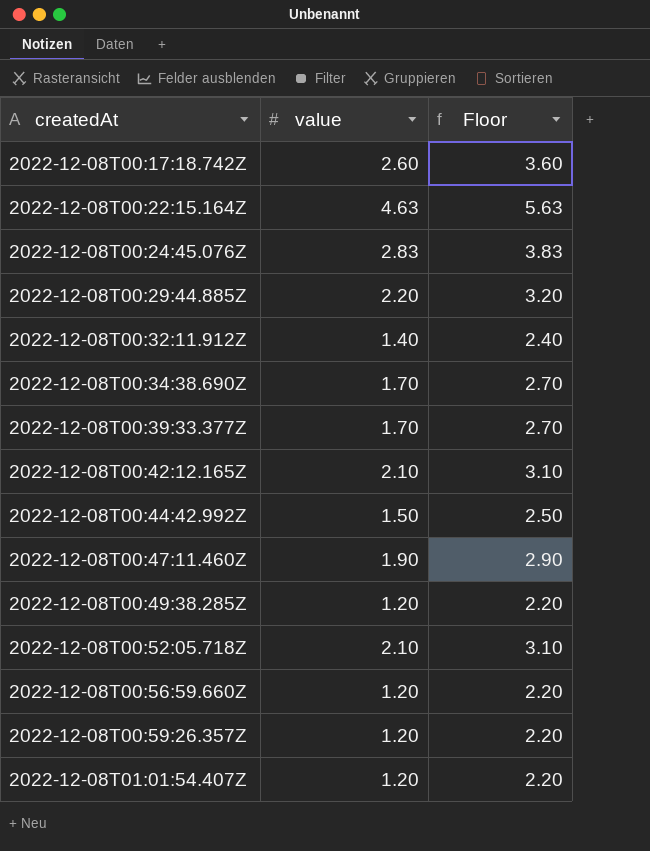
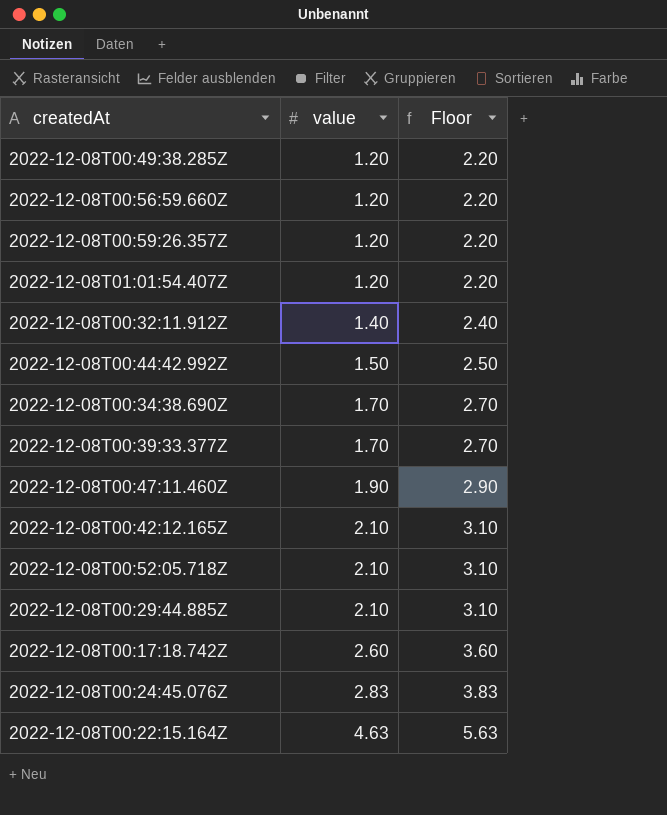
row order: createdAt ascending -> value ascending
2022-12-08T00:29:44.885Z | value: 2.20 -> 2.10
2022-12-08T00:29:44.885Z | Floor: 3.20 -> 3.10

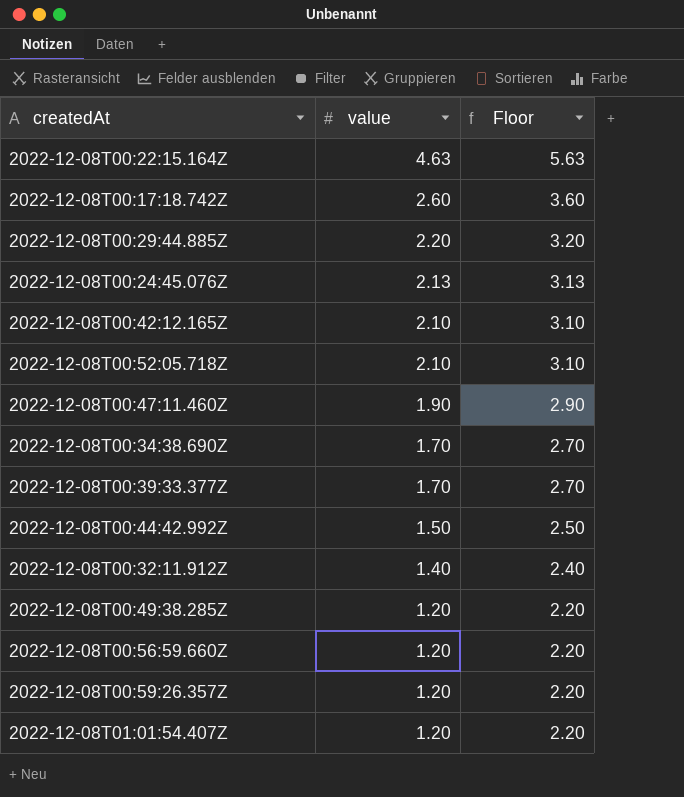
row order: value ascending -> value descending
2022-12-08T00:29:44.885Z | value: 2.10 -> 2.20
2022-12-08T00:29:44.885Z | Floor: 3.10 -> 3.20
2022-12-08T00:24:45.076Z | value: 2.83 -> 2.13
2022-12-08T00:24:45.076Z | Floor: 3.83 -> 3.13

